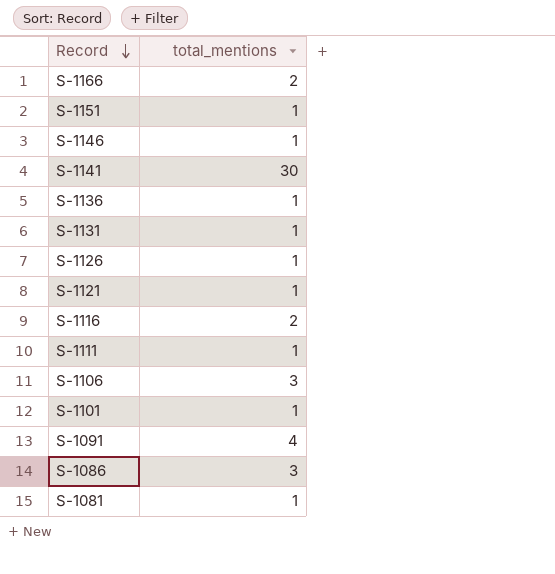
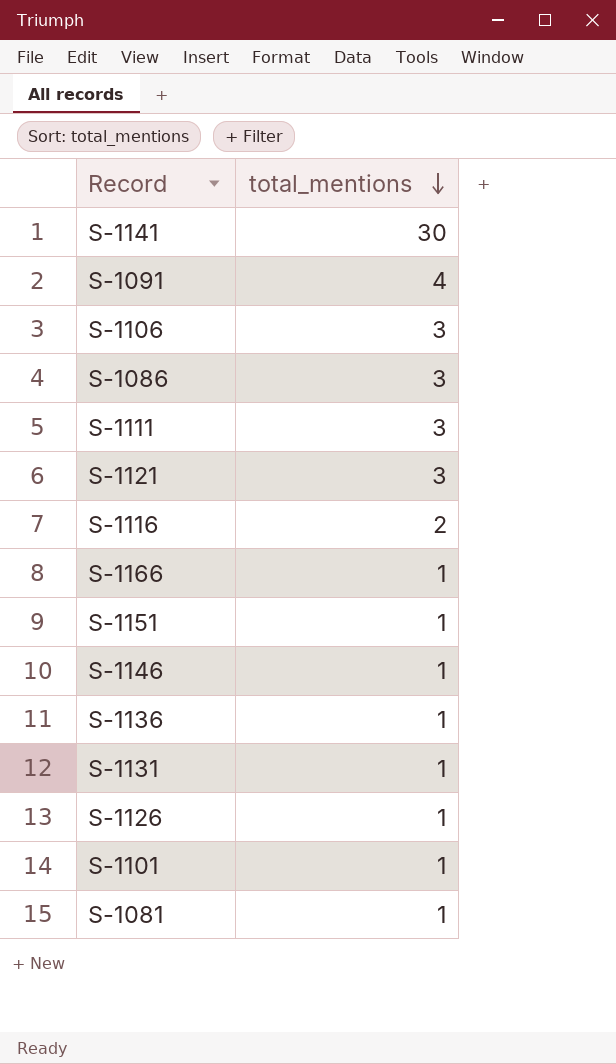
row order: Record descending -> total_mentions descending
S-1111 | total_mentions: 1 -> 3
S-1121 | total_mentions: 1 -> 3
S-1166 | total_mentions: 2 -> 1

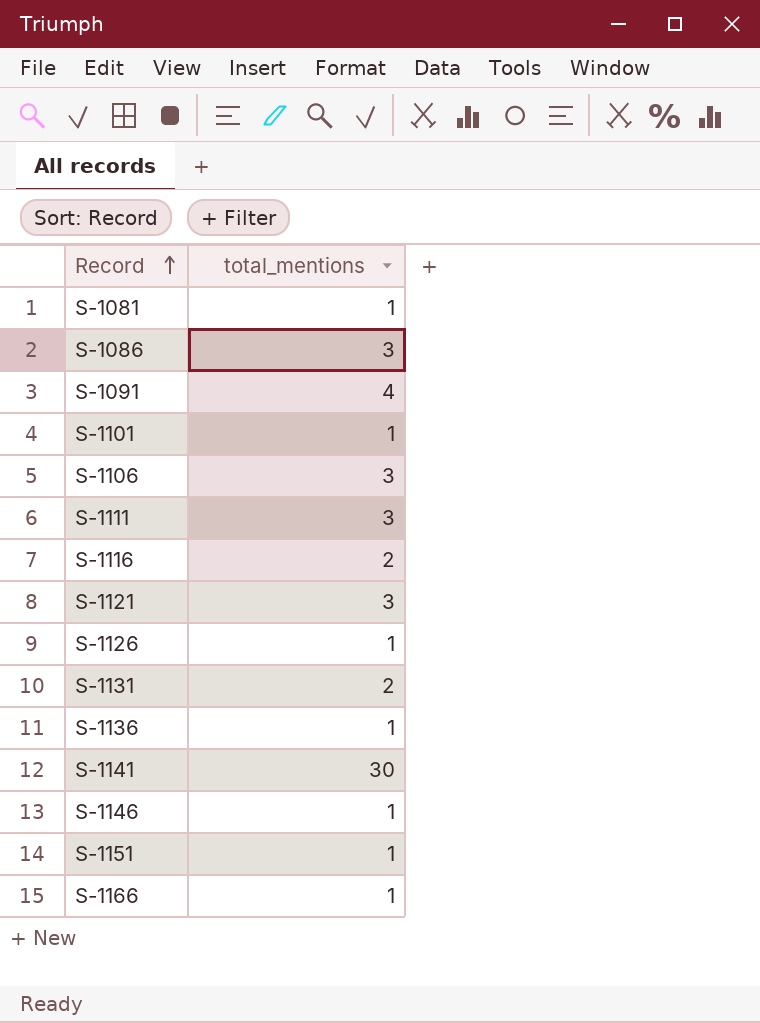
row order: total_mentions descending -> Record ascending
S-1131 | total_mentions: 1 -> 2

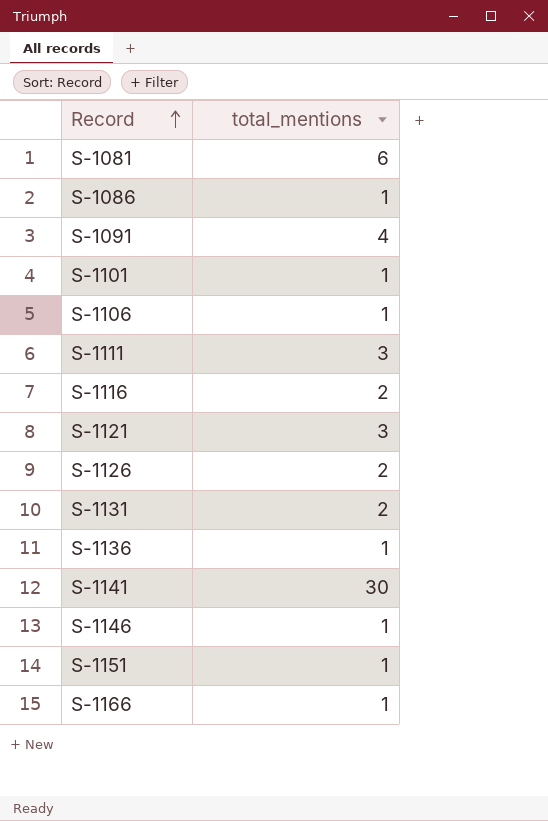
S-1081 | total_mentions: 1 -> 6
S-1086 | total_mentions: 3 -> 1
S-1106 | total_mentions: 3 -> 1
S-1126 | total_mentions: 1 -> 2

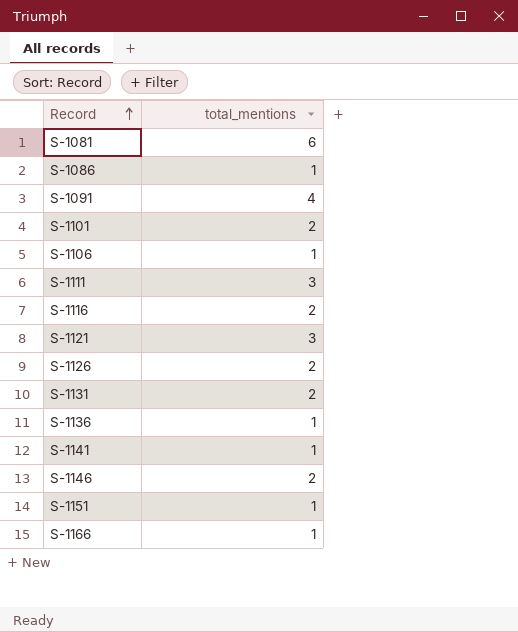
S-1101 | total_mentions: 1 -> 2
S-1141 | total_mentions: 30 -> 1
S-1146 | total_mentions: 1 -> 2

